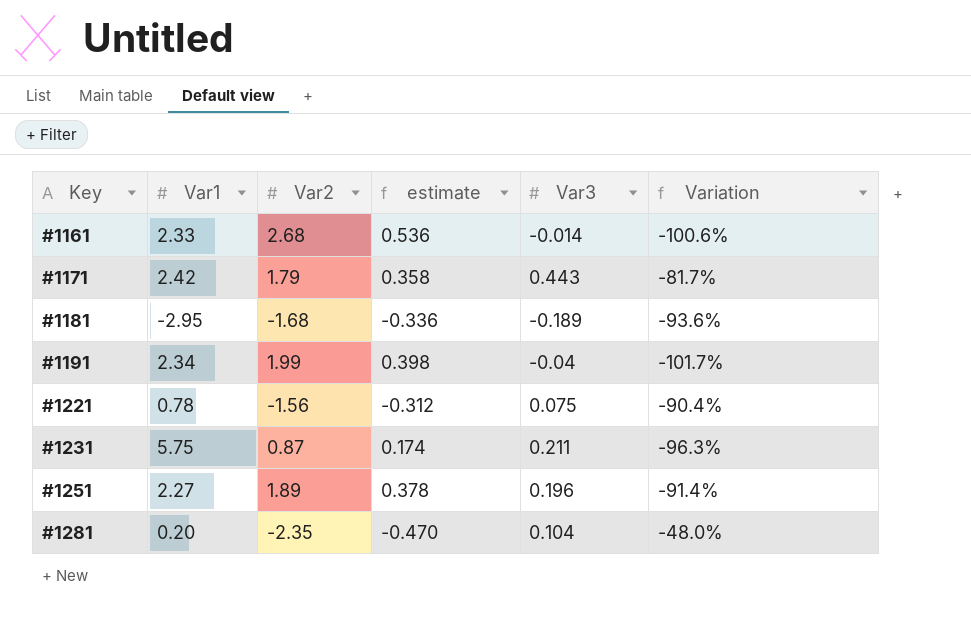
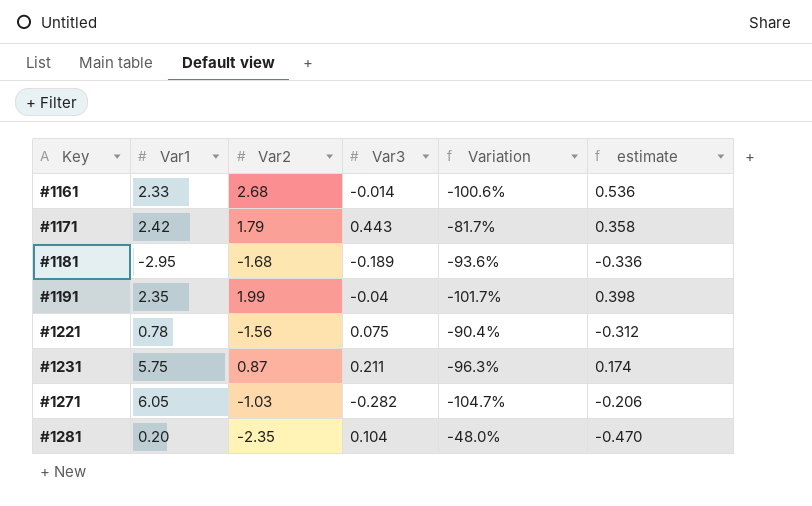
column estimate | position: 4 -> 6
row #1251: 2.27 | 1.89 | 0.378 | 0.196 | -91.4% -> none
#1191 | Var1: 2.34 -> 2.35
row #1271: none -> 6.05 | -1.03 | -0.282 | -104.7% | -0.206

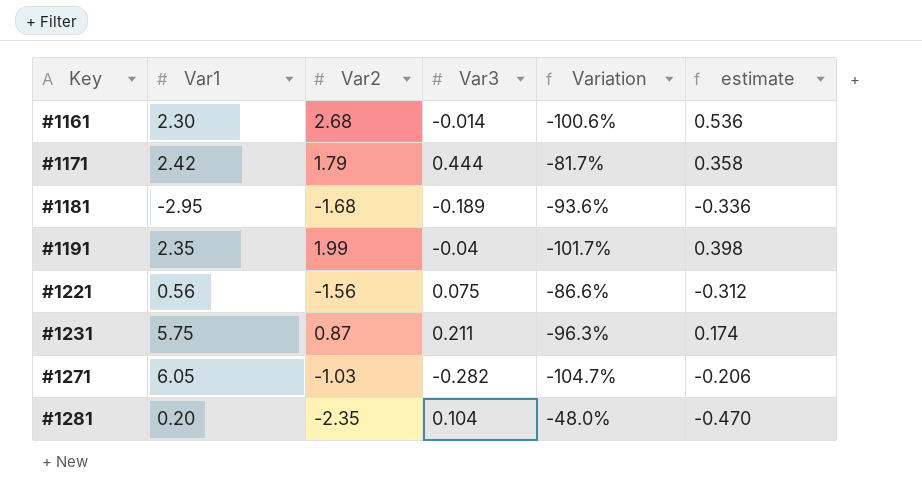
#1161 | Var1: 2.33 -> 2.30
#1171 | Var3: 0.443 -> 0.444
#1221 | Var1: 0.78 -> 0.56
#1221 | Variation: -90.4% -> -86.6%

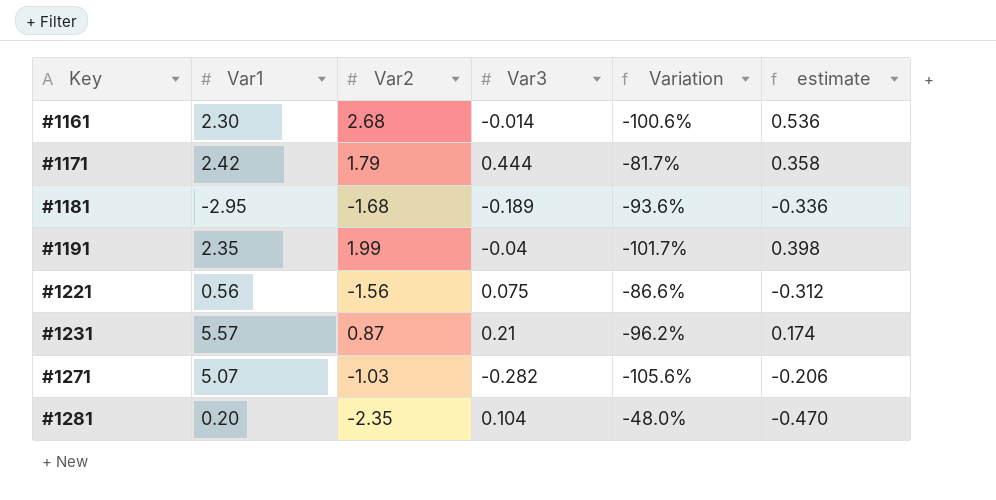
#1231 | Var1: 5.75 -> 5.57
#1231 | Var3: 0.211 -> 0.21
#1231 | Variation: -96.3% -> -96.2%
#1271 | Var1: 6.05 -> 5.07
#1271 | Variation: -104.7% -> -105.6%

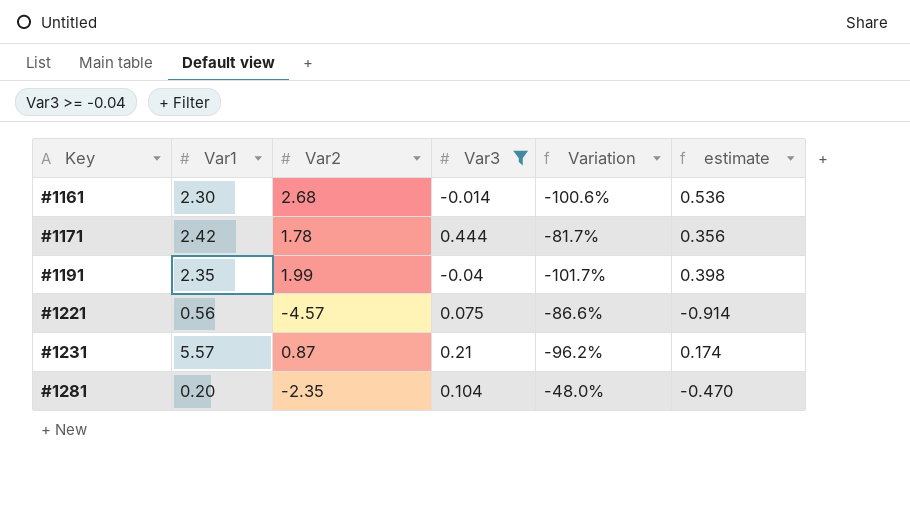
filter: none -> Var3 >= -0.04
#1171 | Var2: 1.79 -> 1.78
#1171 | estimate: 0.358 -> 0.356
#1221 | Var2: -1.56 -> -4.57
#1221 | estimate: -0.312 -> -0.914

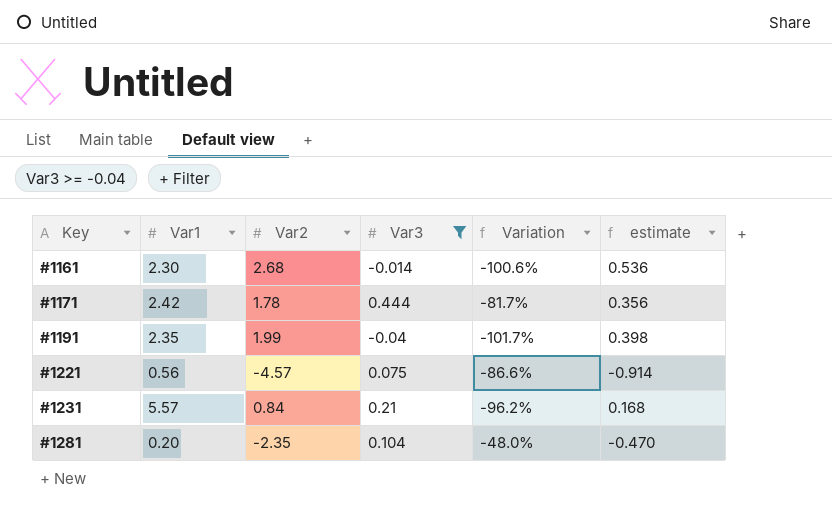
#1231 | Var2: 0.87 -> 0.84
#1231 | estimate: 0.174 -> 0.168

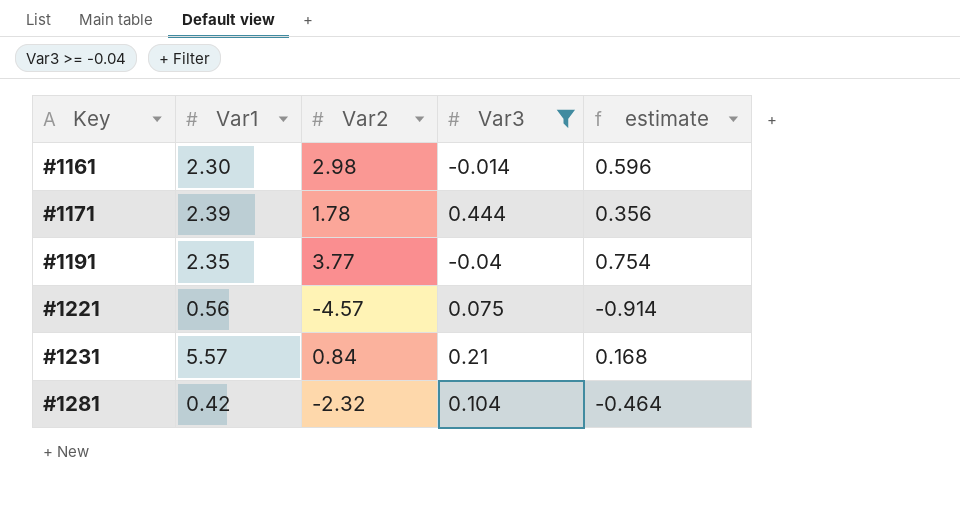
column Variation | formula: ([Var3] - [Var1]) / [Var1] -> none
#1161 | Var2: 2.68 -> 2.98
#1161 | estimate: 0.536 -> 0.596
#1171 | Var1: 2.42 -> 2.39
#1191 | Var2: 1.99 -> 3.77
#1191 | estimate: 0.398 -> 0.754
#1281 | Var1: 0.20 -> 0.42
#1281 | Var2: -2.35 -> -2.32
#1281 | estimate: -0.470 -> -0.464

